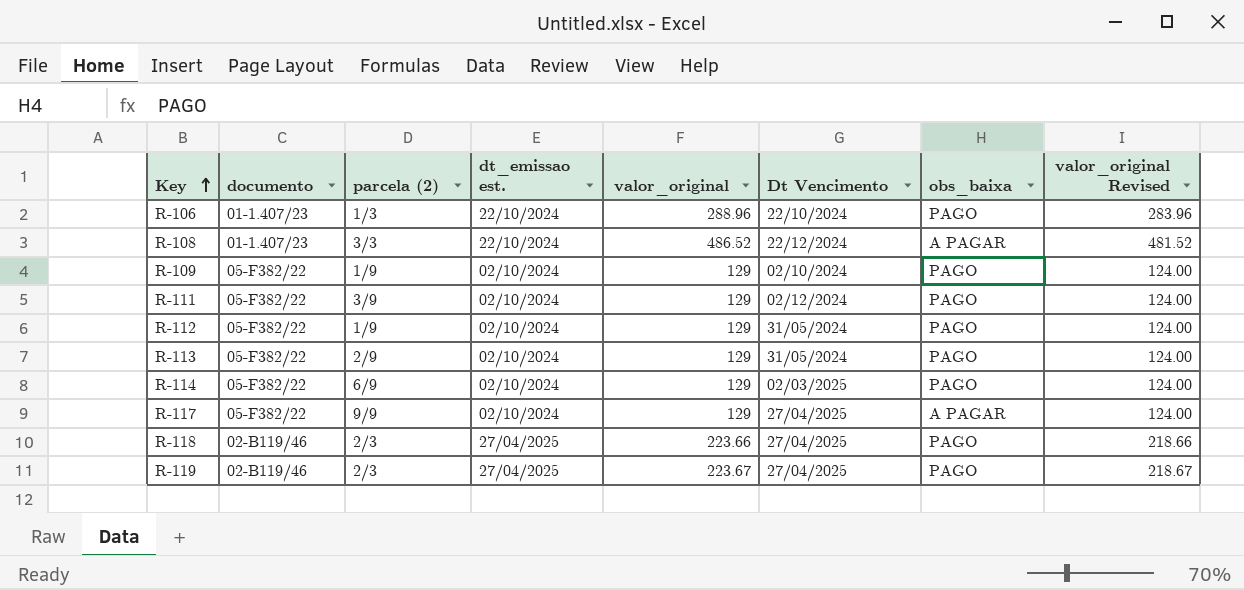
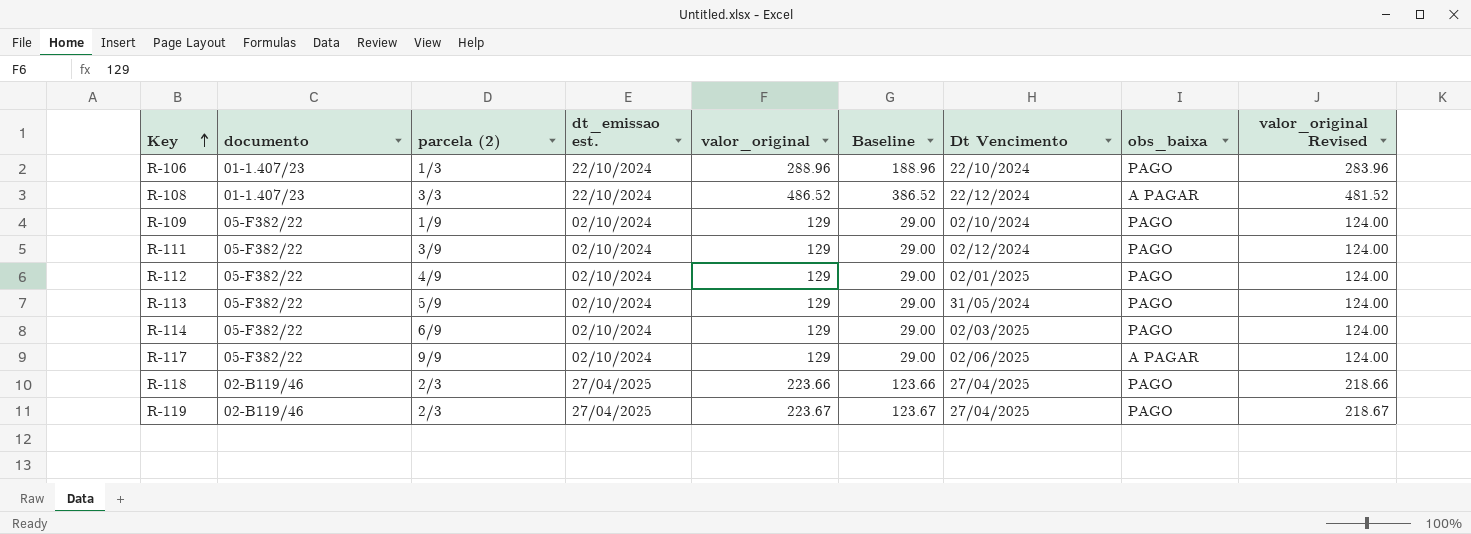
column Baseline | formula: none -> [valor_original] - 100
R-112 | parcela (2): 1/9 -> 4/9
R-112 | Dt Vencimento: 31/05/2024 -> 02/01/2025
R-113 | parcela (2): 2/9 -> 5/9
R-117 | Dt Vencimento: 27/04/2025 -> 02/06/2025

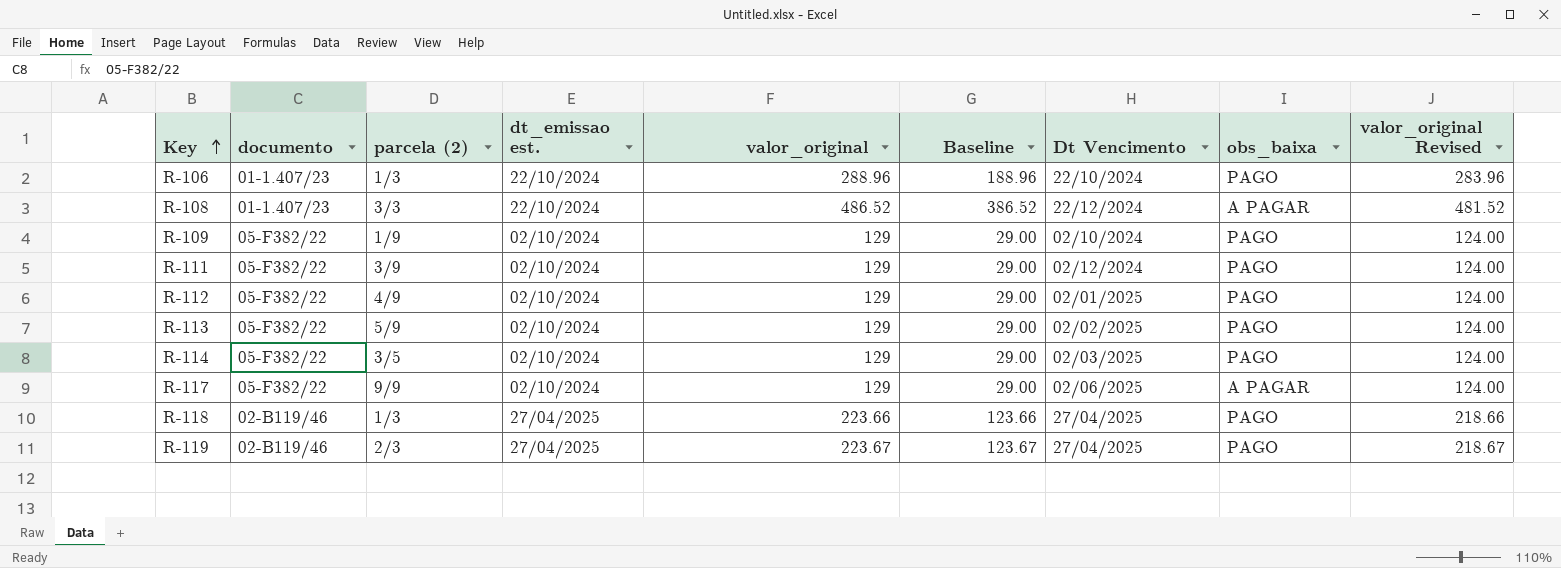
R-113 | Dt Vencimento: 31/05/2024 -> 02/02/2025
R-114 | parcela (2): 6/9 -> 3/5
R-118 | parcela (2): 2/3 -> 1/3

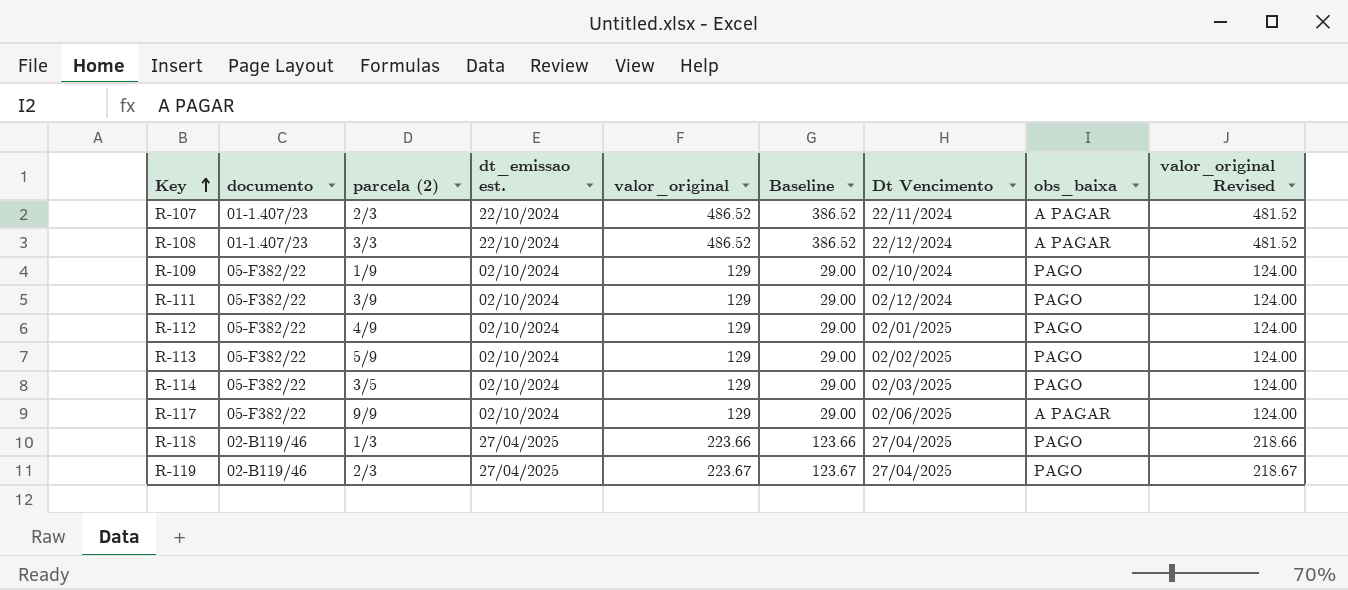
row R-106: 01-1.407/23 | 1/3 | 22/10/2024 | 288.96 | 188.96 | 22/10/2024 | PAGO | 283.96 -> none
row R-107: none -> 01-1.407/23 | 2/3 | 22/10/2024 | 486.52 | 386.52 | 22/11/2024 | A PAGAR | 481.52

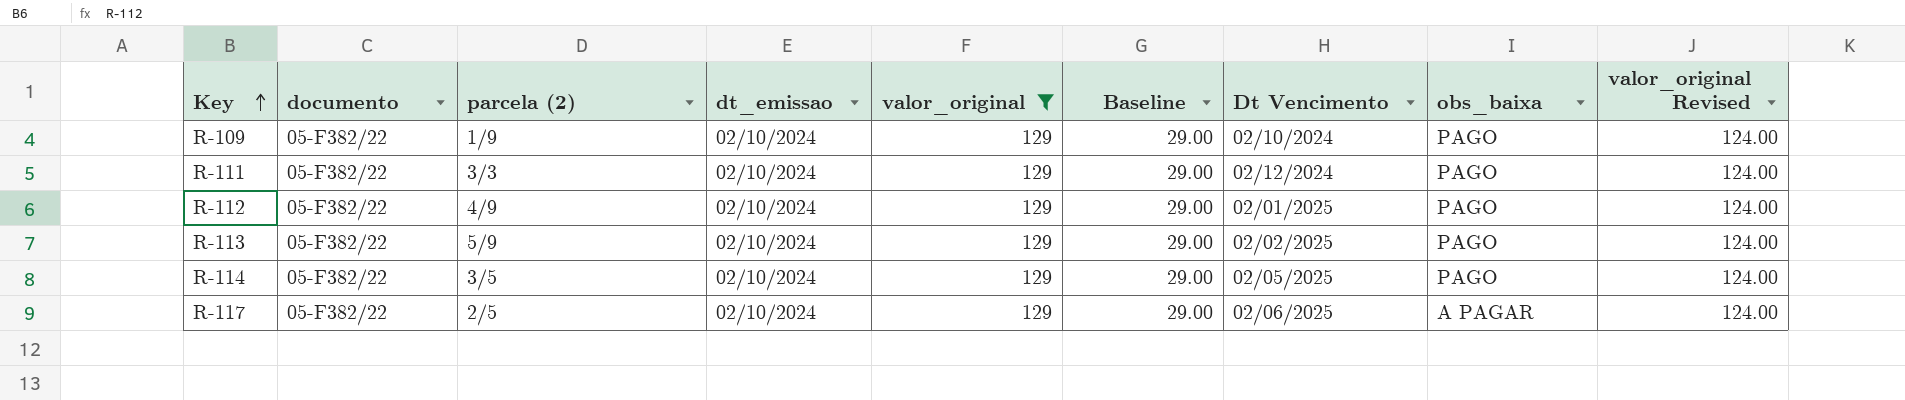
filter: none -> valor_original = 129
column name: dt_emissao est. -> dt_emissao
R-111 | parcela (2): 3/9 -> 3/3
R-114 | Dt Vencimento: 02/03/2025 -> 02/05/2025
R-117 | parcela (2): 9/9 -> 2/5

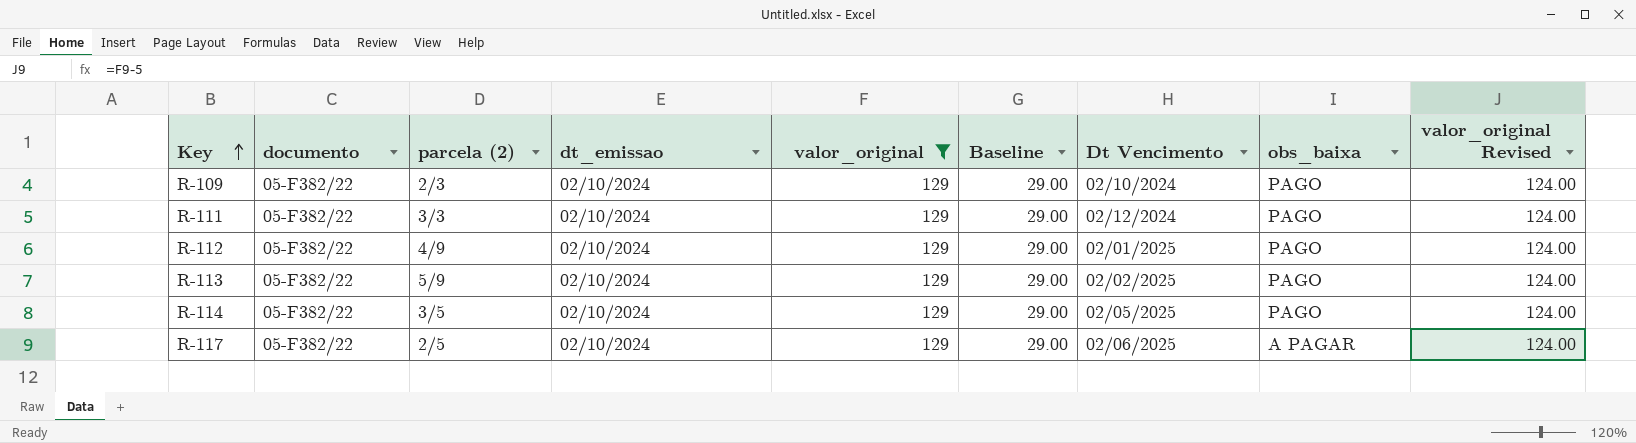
R-109 | parcela (2): 1/9 -> 2/3

